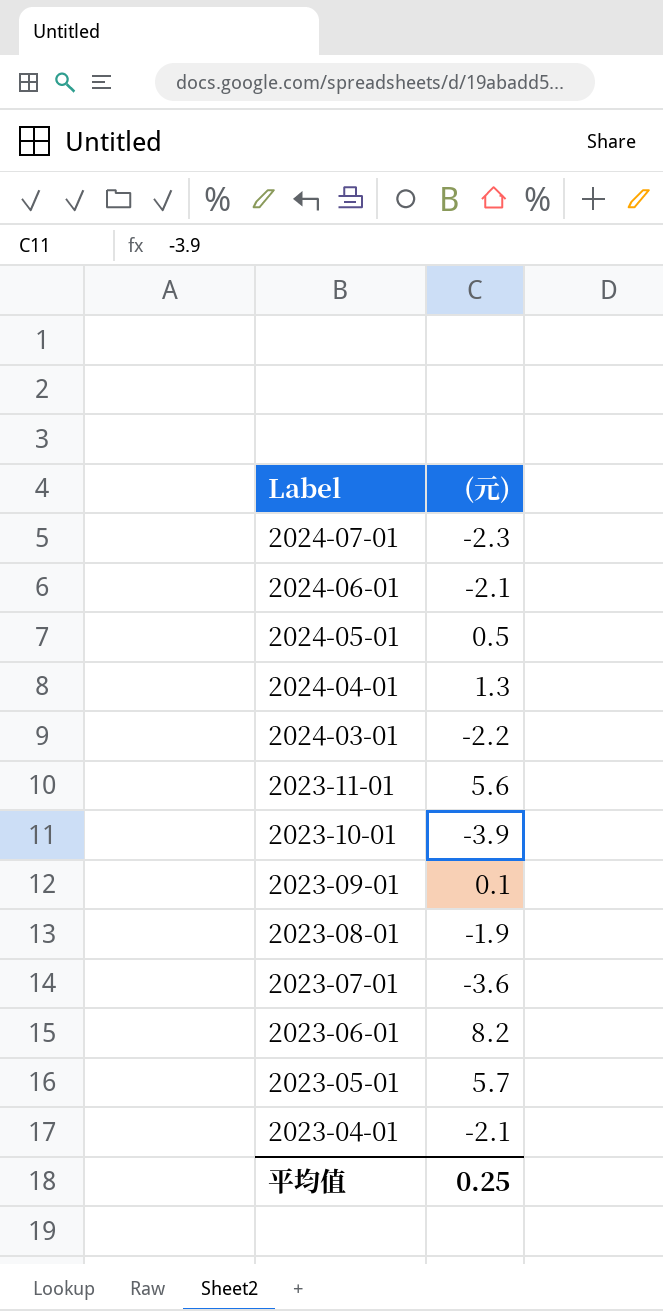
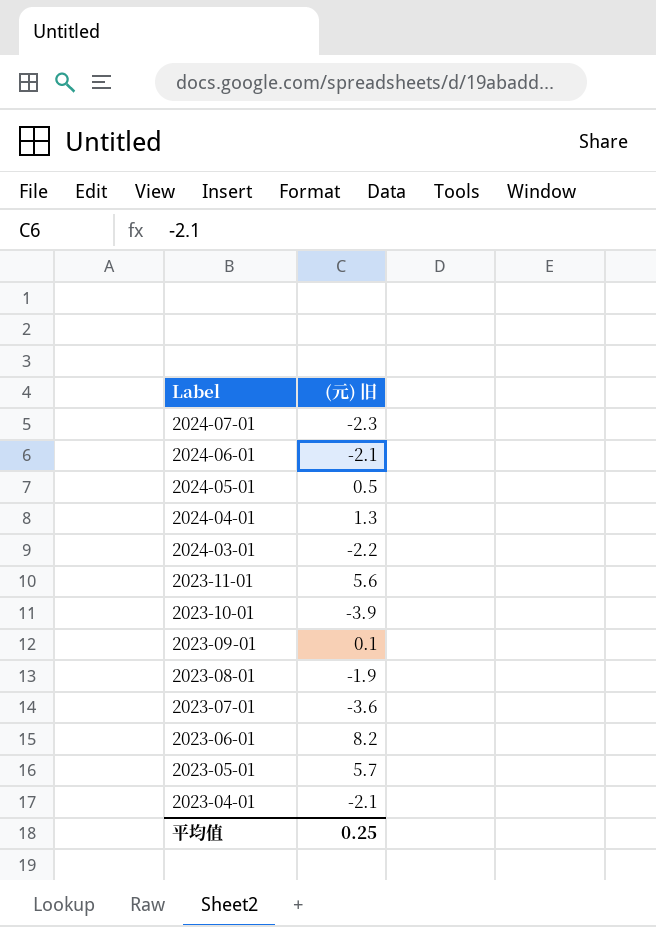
column name: (元) -> (元) 旧

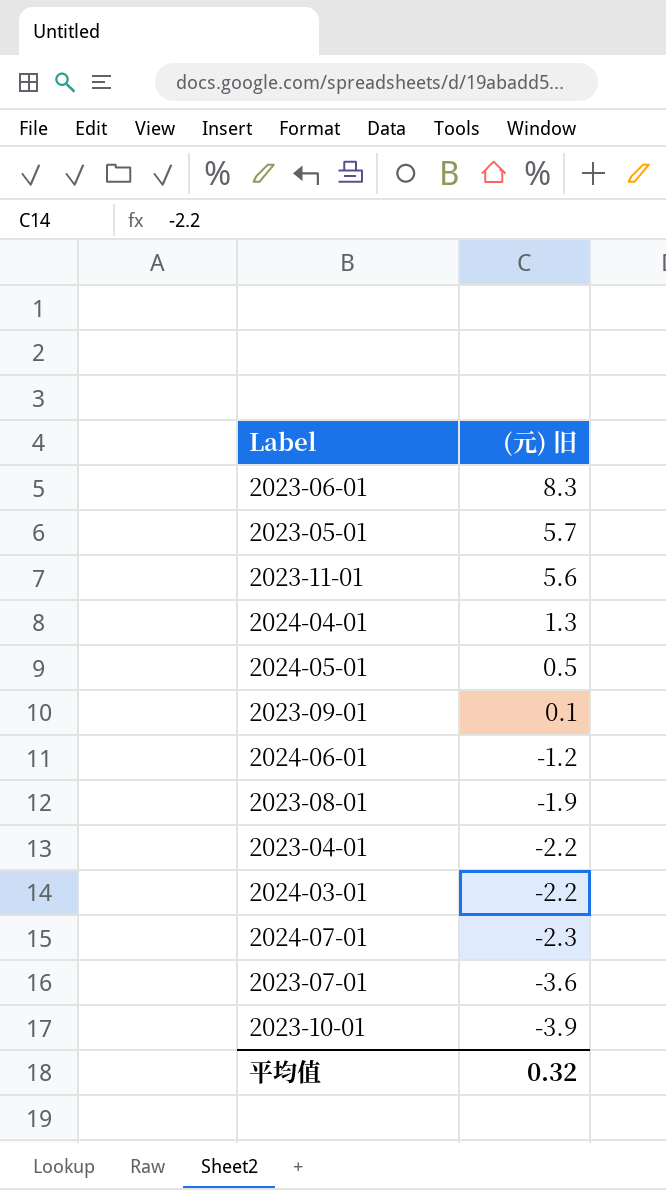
row order: Label descending -> (元) 旧 descending
2023-06-01 | (元) 旧: 8.2 -> 8.3
2024-06-01 | (元) 旧: -2.1 -> -1.2
2023-04-01 | (元) 旧: -2.1 -> -2.2
平均值 | (元) 旧: 0.25 -> 0.32

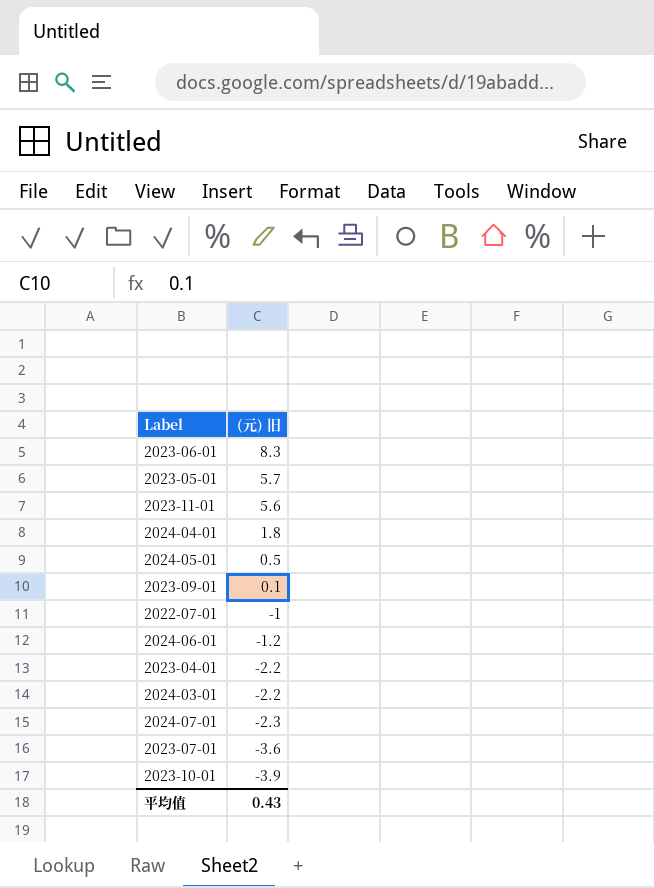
row 2023-08-01: -1.9 -> none
2024-04-01 | (元) 旧: 1.3 -> 1.8
row 2022-07-01: none -> -1
平均值 | (元) 旧: 0.32 -> 0.43

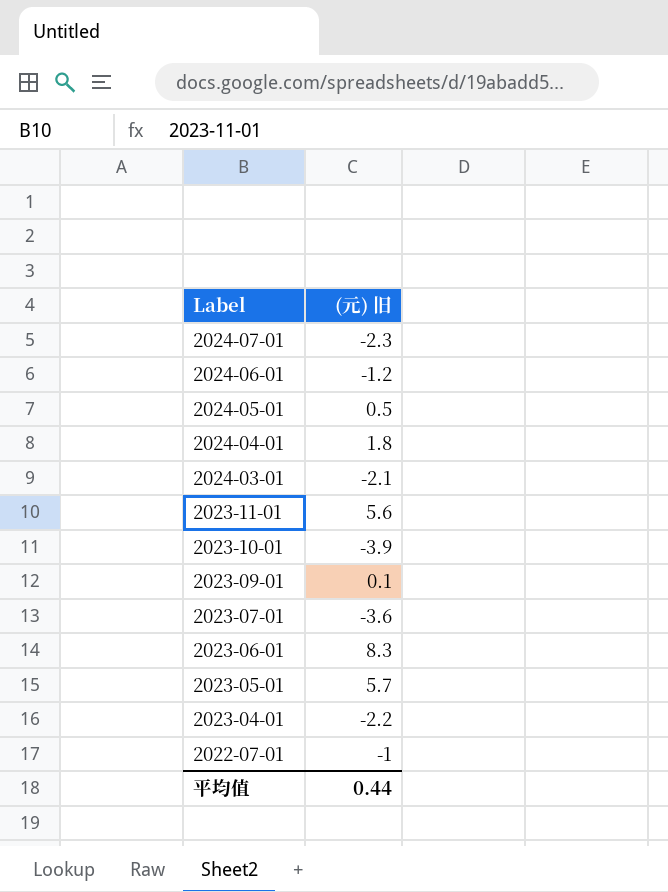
row order: (元) 旧 descending -> Label descending
2024-03-01 | (元) 旧: -2.2 -> -2.1
平均值 | (元) 旧: 0.43 -> 0.44

